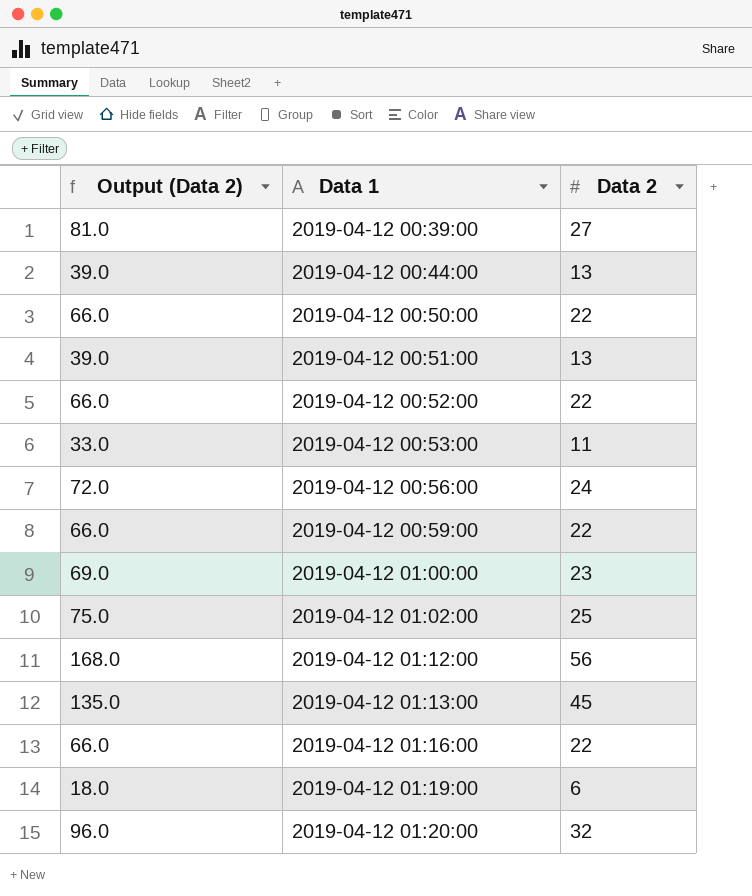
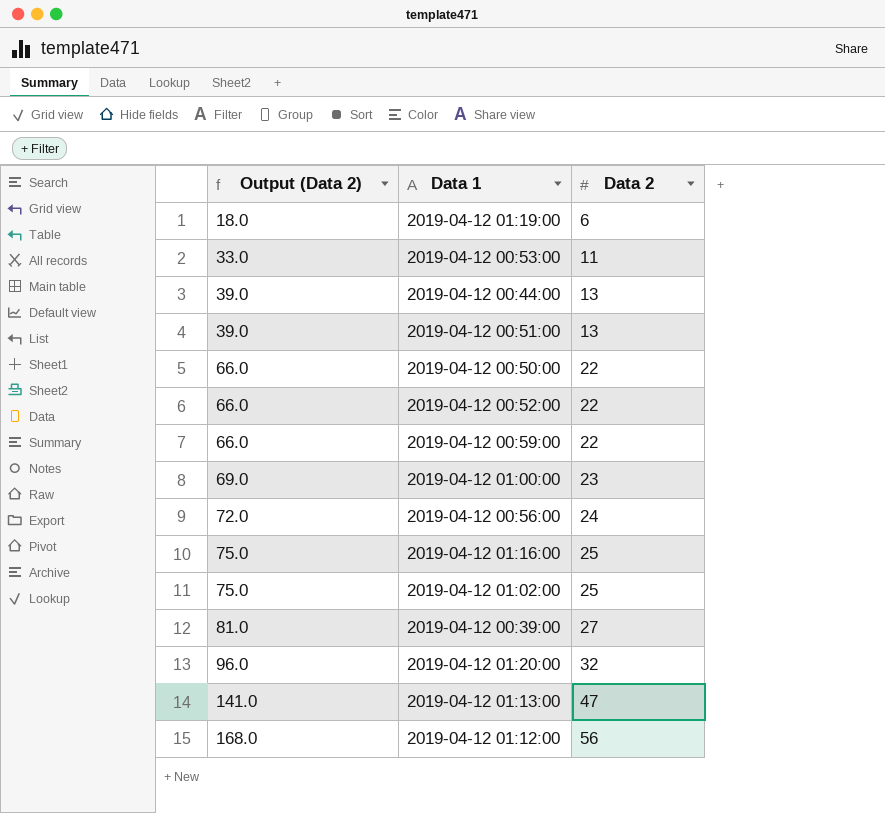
row order: Data 1 ascending -> Output (Data 2) ascending
2019-04-12 01:16:00 | Output (Data 2): 66.0 -> 75.0
2019-04-12 01:16:00 | Data 2: 22 -> 25
2019-04-12 01:13:00 | Output (Data 2): 135.0 -> 141.0
2019-04-12 01:13:00 | Data 2: 45 -> 47

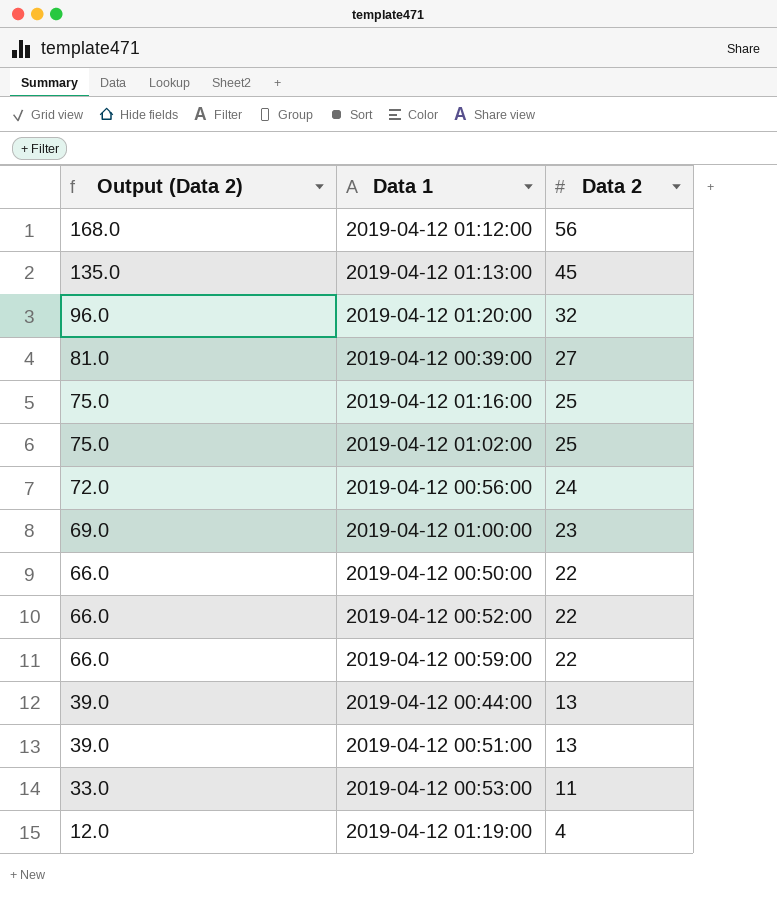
row order: Output (Data 2) ascending -> Output (Data 2) descending
2019-04-12 01:13:00 | Output (Data 2): 141.0 -> 135.0
2019-04-12 01:13:00 | Data 2: 47 -> 45
2019-04-12 01:19:00 | Output (Data 2): 18.0 -> 12.0
2019-04-12 01:19:00 | Data 2: 6 -> 4

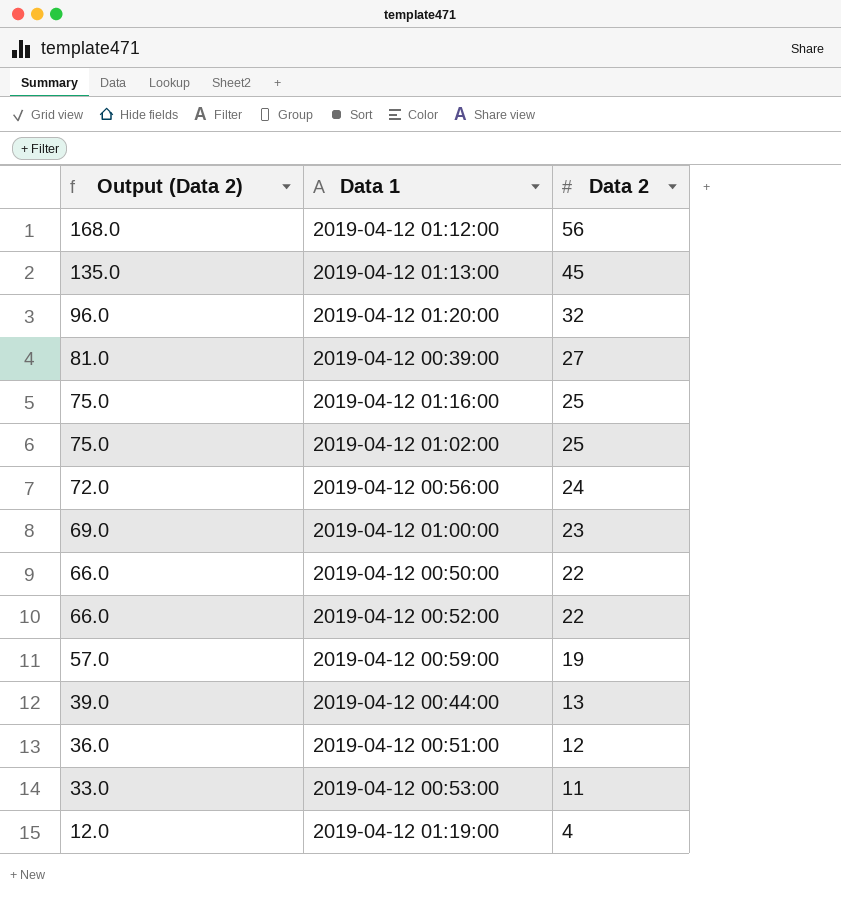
2019-04-12 00:59:00 | Output (Data 2): 66.0 -> 57.0
2019-04-12 00:59:00 | Data 2: 22 -> 19
2019-04-12 00:51:00 | Output (Data 2): 39.0 -> 36.0
2019-04-12 00:51:00 | Data 2: 13 -> 12

